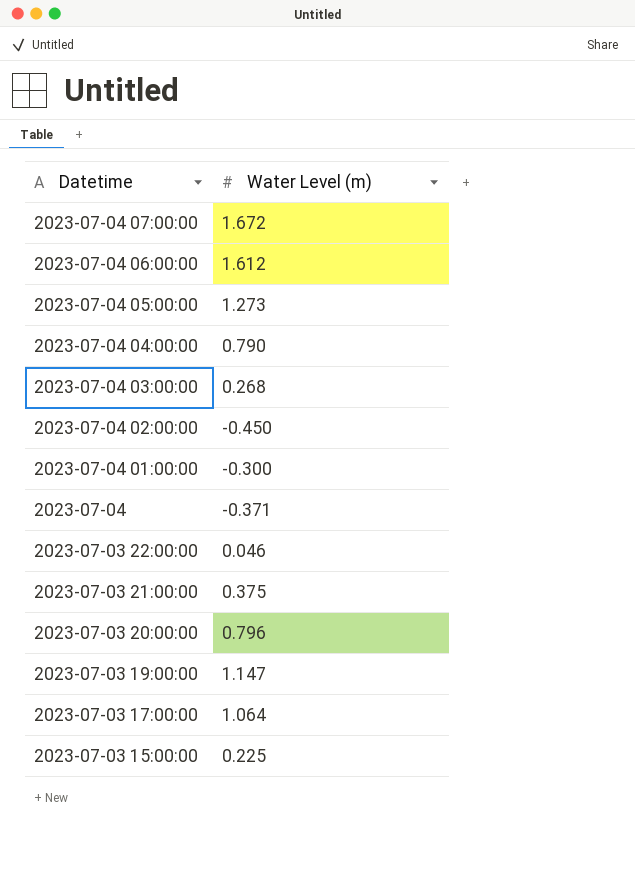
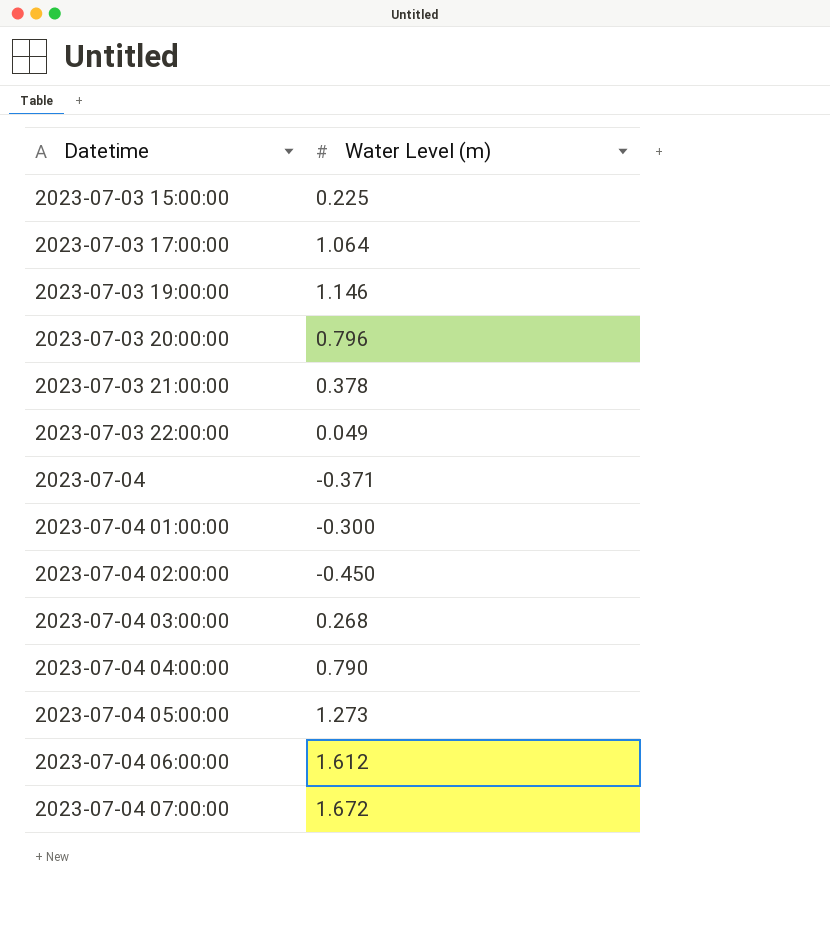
row order: Datetime descending -> Datetime ascending
2023-07-03 19:00:00 | Water Level (m): 1.147 -> 1.146
2023-07-03 21:00:00 | Water Level (m): 0.375 -> 0.378
2023-07-03 22:00:00 | Water Level (m): 0.046 -> 0.049

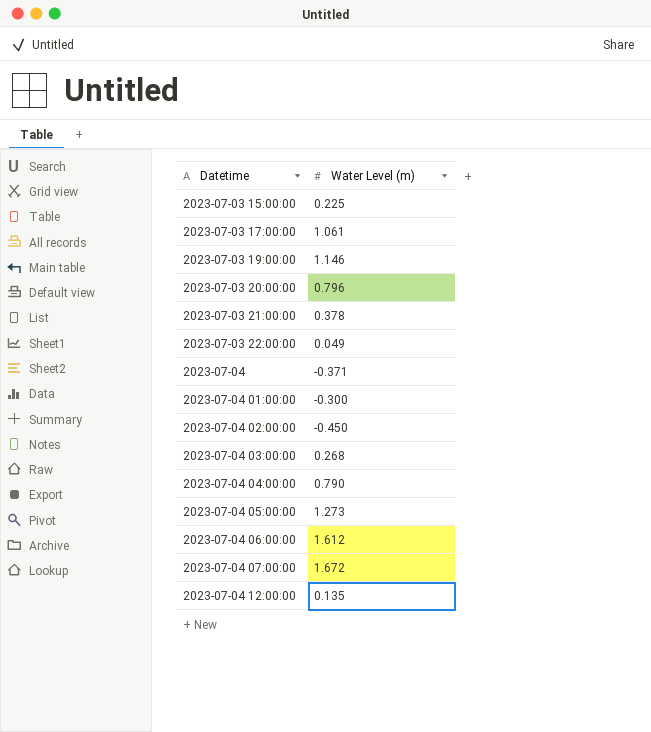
2023-07-03 17:00:00 | Water Level (m): 1.064 -> 1.061
row 2023-07-04 12:00:00: none -> 0.135

